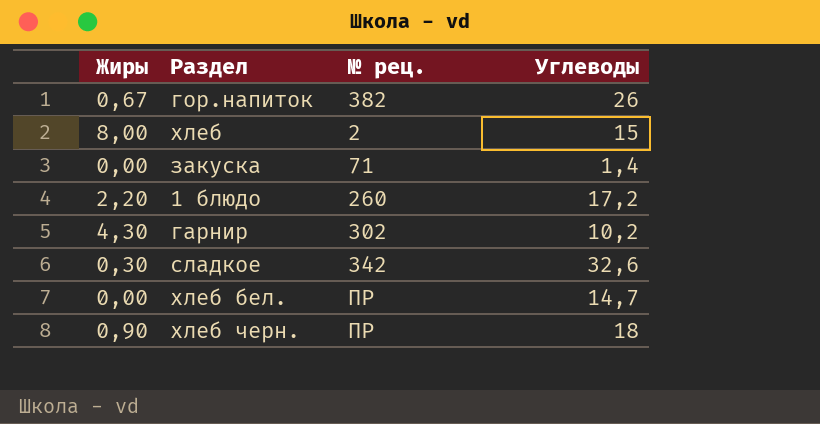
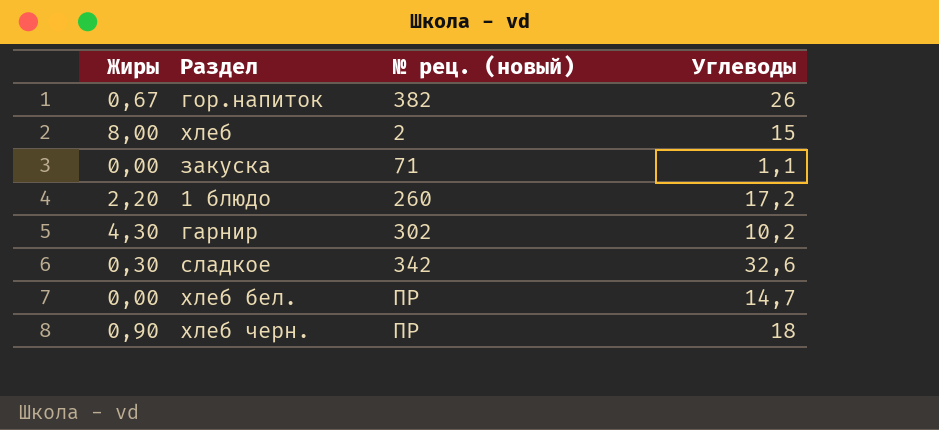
column name: № рец. -> № рец. (новый)
закуска | Углеводы: 1,4 -> 1,1

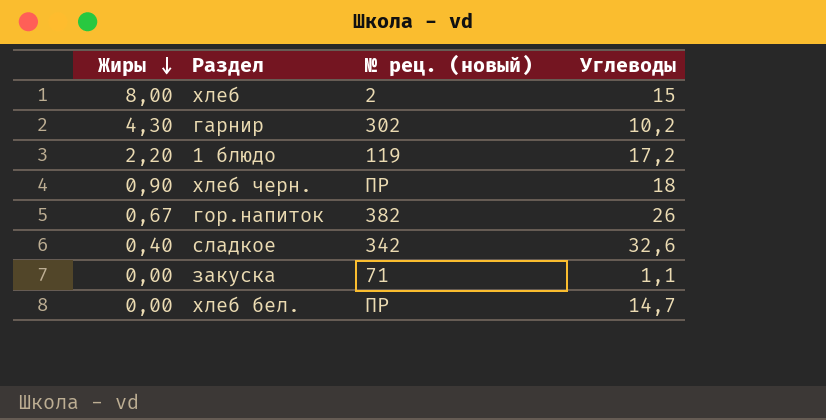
row order: none -> Жиры descending
1 блюдо | № рец. (новый): 260 -> 119
сладкое | Жиры: 0,30 -> 0,40

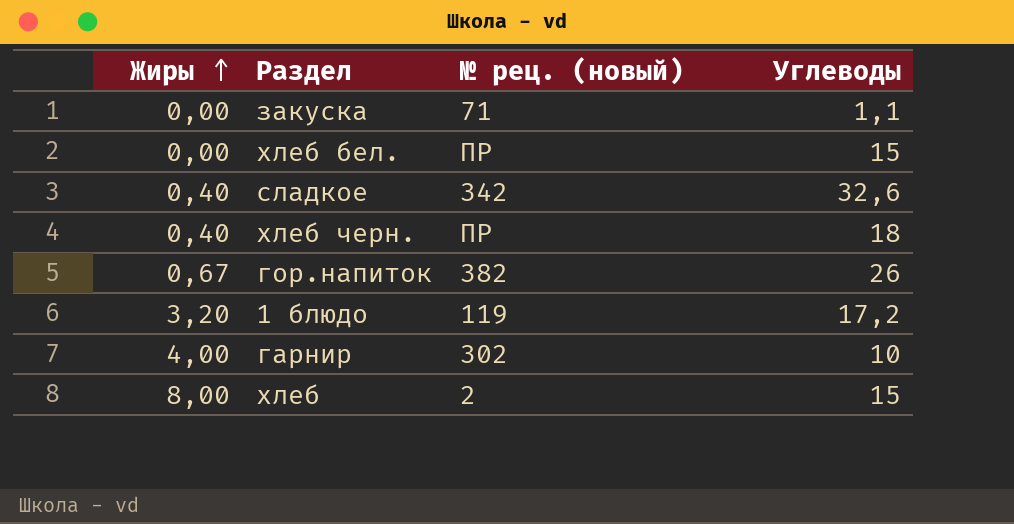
row order: Жиры descending -> Жиры ascending
хлеб бел. | Углеводы: 14,7 -> 15
хлеб черн. | Жиры: 0,90 -> 0,40
1 блюдо | Жиры: 2,20 -> 3,20
гарнир | Жиры: 4,30 -> 4,00
гарнир | Углеводы: 10,2 -> 10

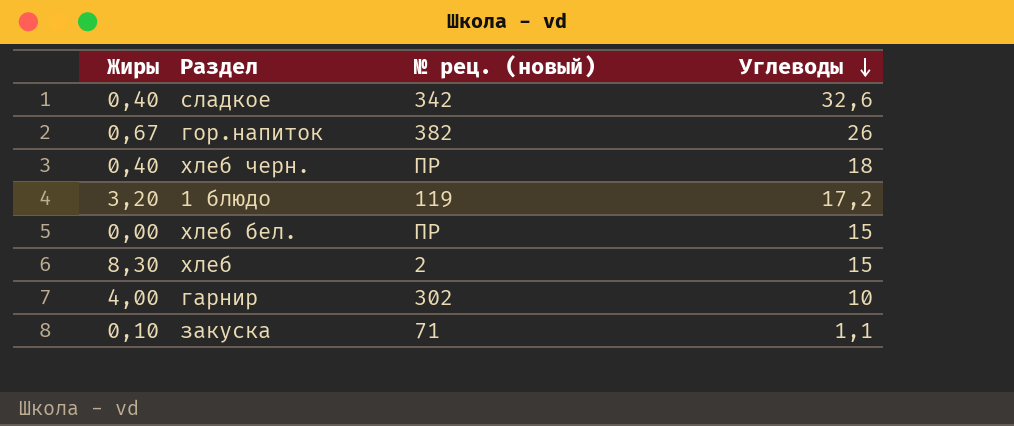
row order: Жиры ascending -> Углеводы descending
хлеб | Жиры: 8,00 -> 8,30
закуска | Жиры: 0,00 -> 0,10

